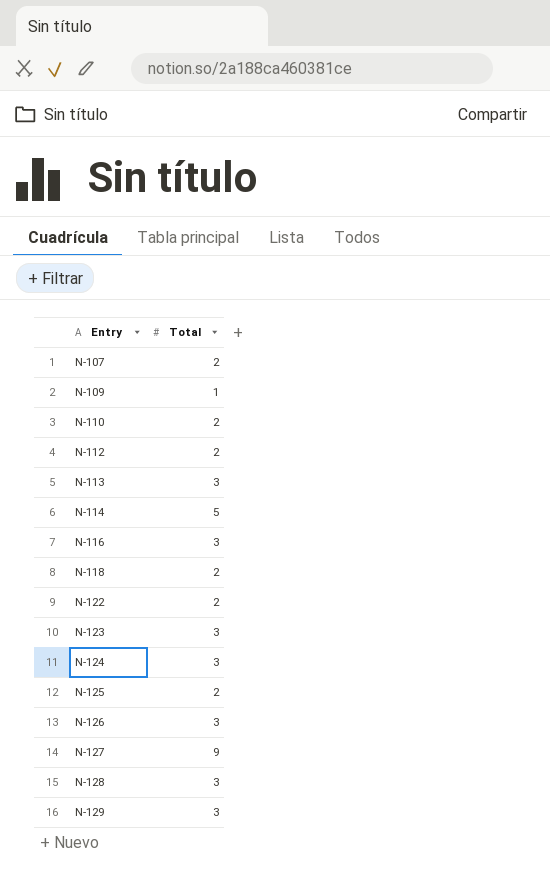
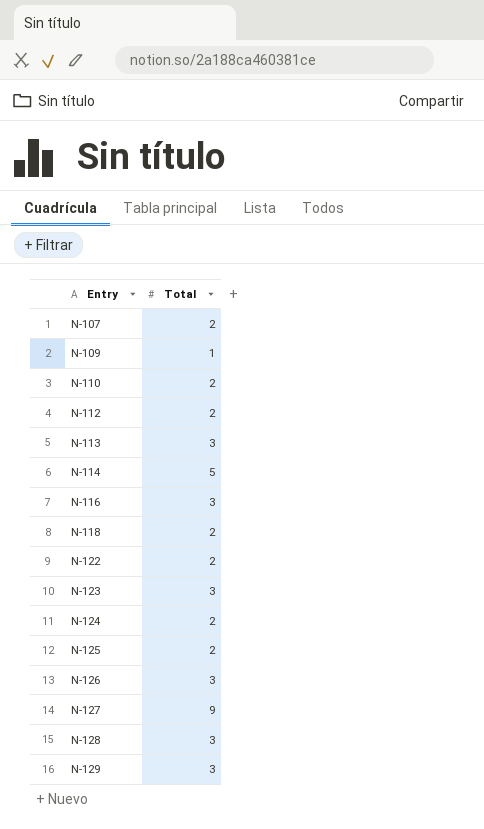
N-124 | Total: 3 -> 2

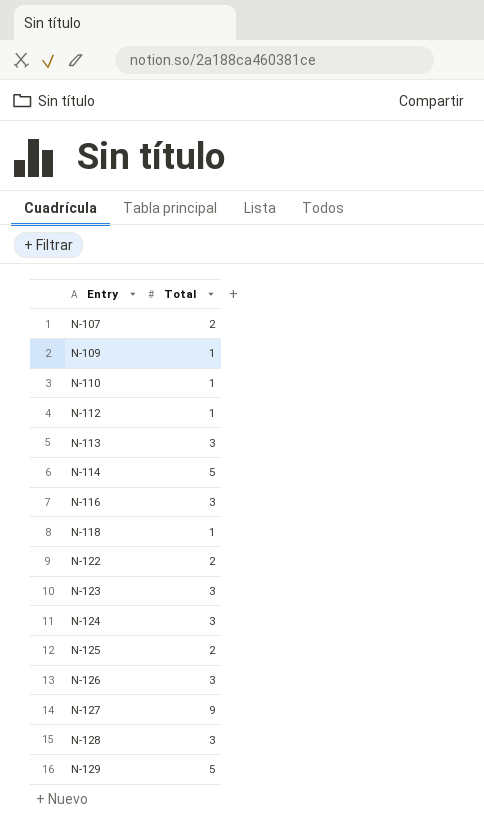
N-110 | Total: 2 -> 1
N-112 | Total: 2 -> 1
N-118 | Total: 2 -> 1
N-124 | Total: 2 -> 3
N-129 | Total: 3 -> 5

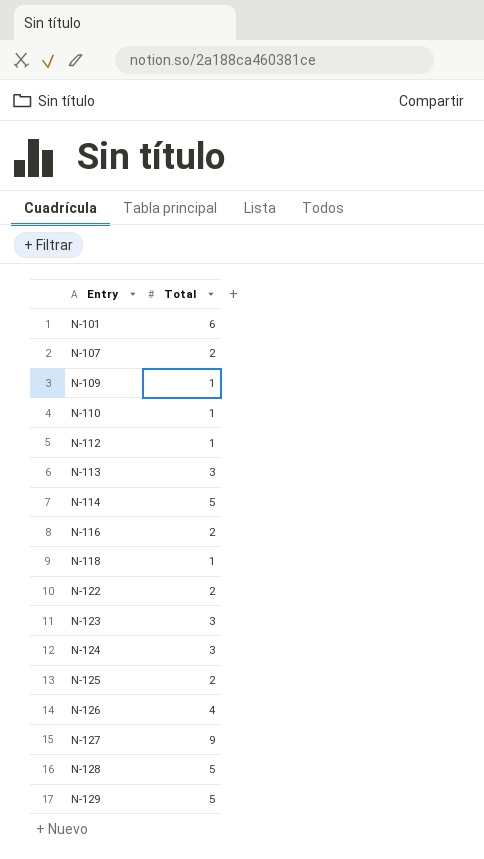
row N-101: none -> 6
N-116 | Total: 3 -> 2
N-126 | Total: 3 -> 4
N-128 | Total: 3 -> 5

